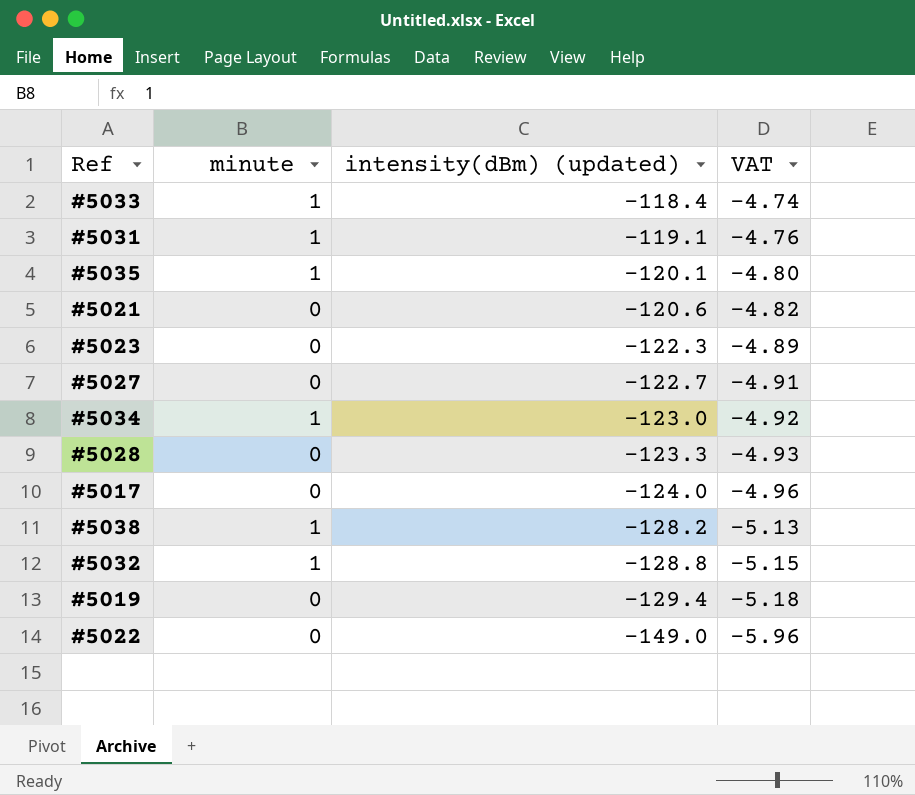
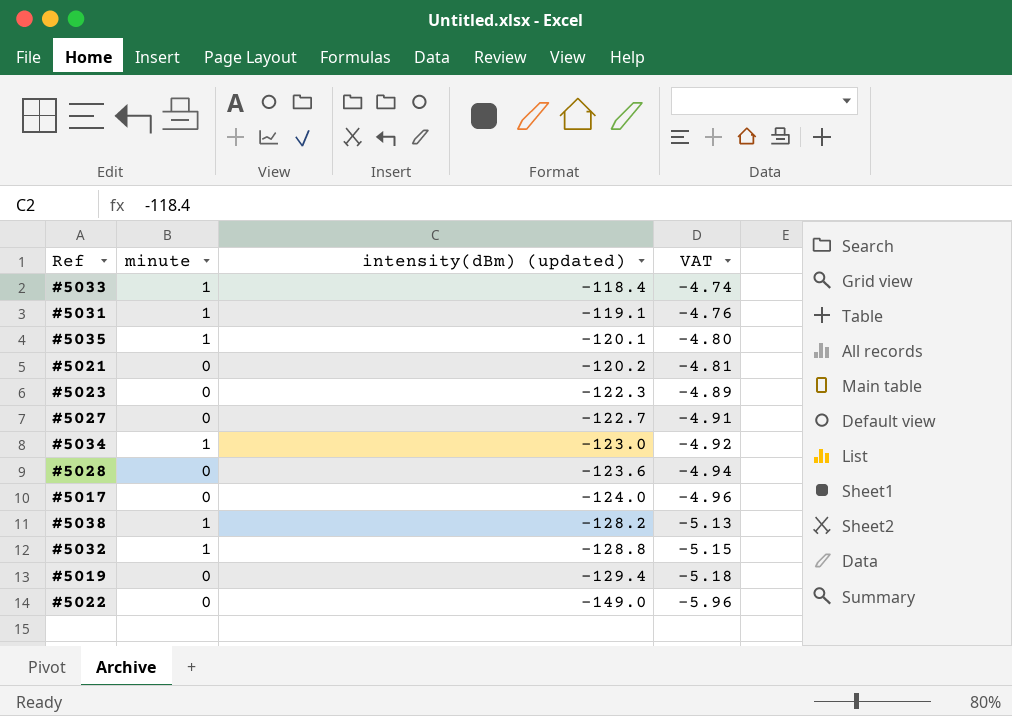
#5021 | intensity(dBm) (updated): -120.6 -> -120.2
#5021 | VAT: -4.82 -> -4.81
#5028 | intensity(dBm) (updated): -123.3 -> -123.6
#5028 | VAT: -4.93 -> -4.94

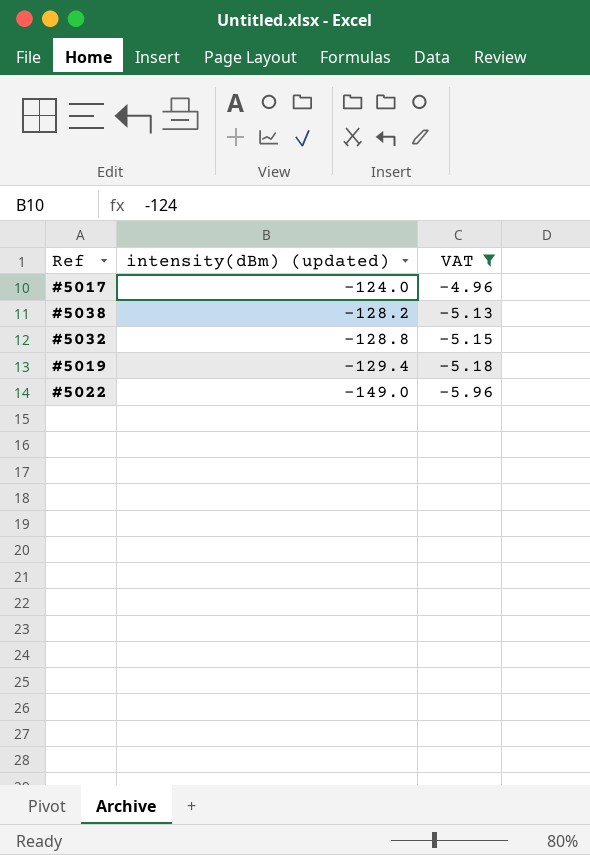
filter: none -> VAT <= -4.96
column minute | position: 2 -> none

